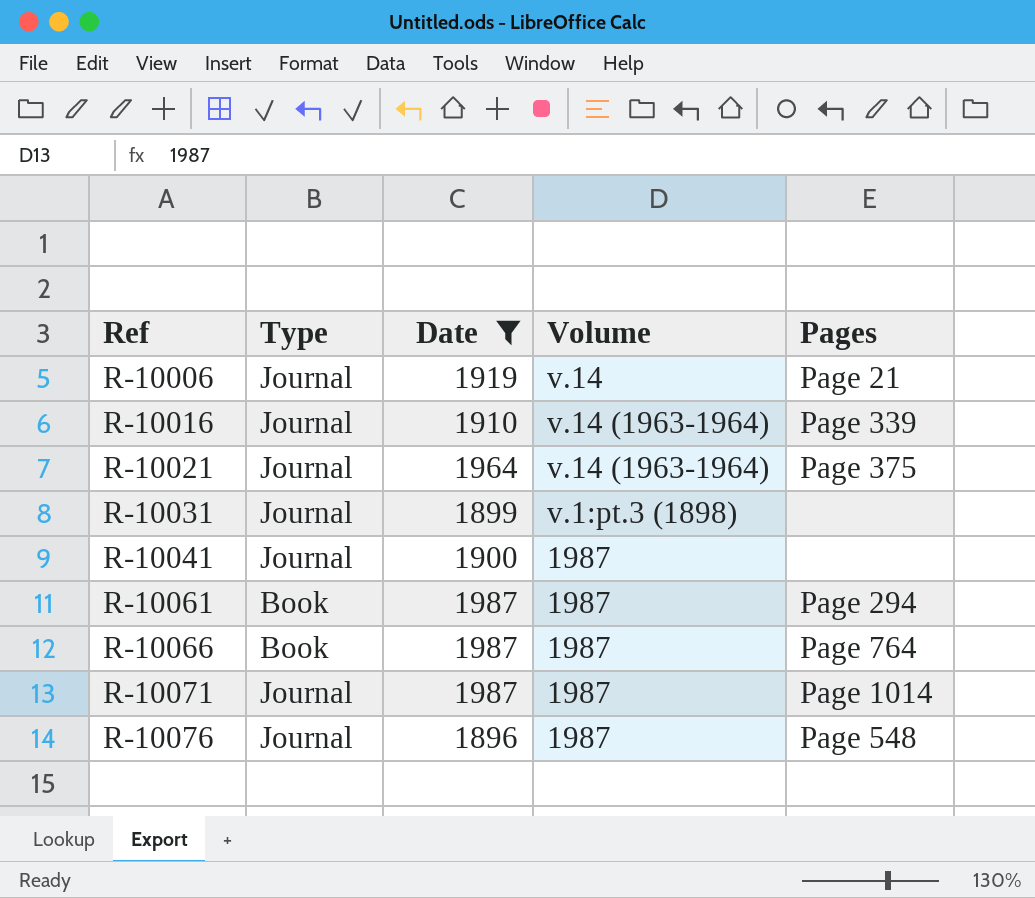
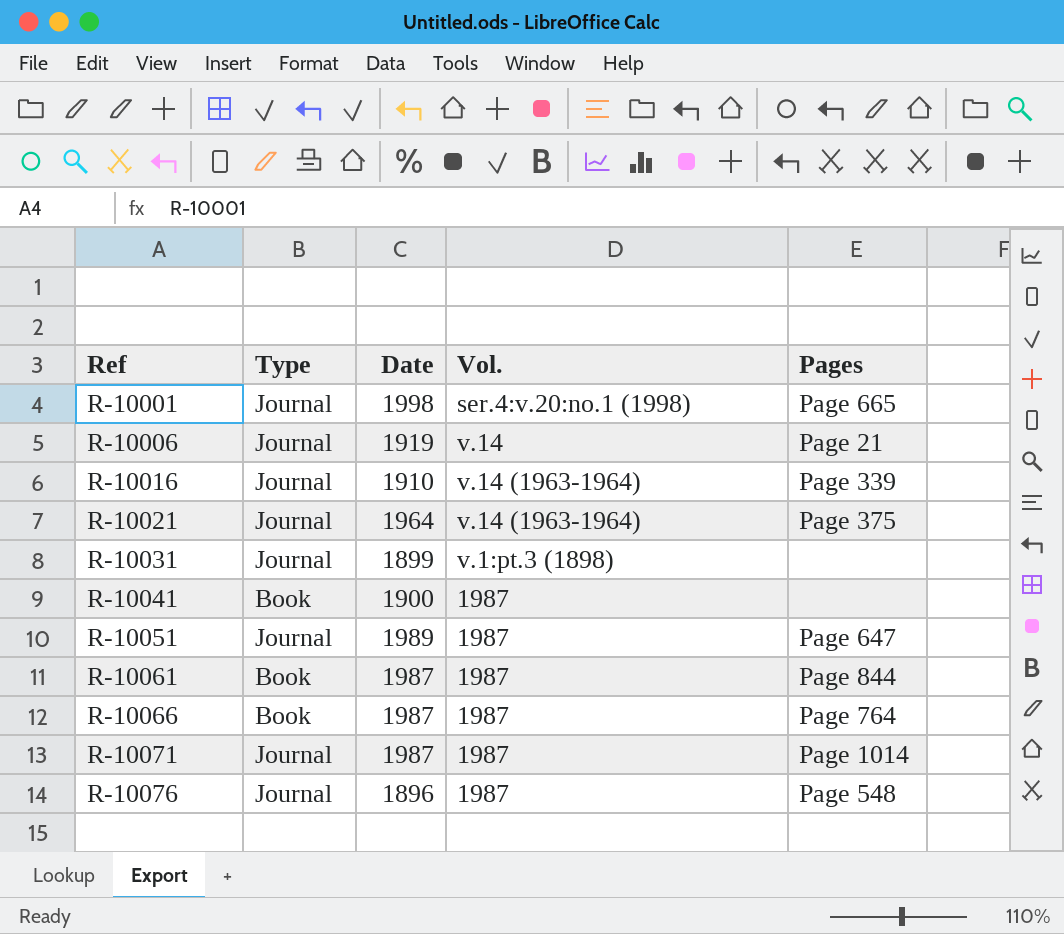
filter: Date <= 1987 -> none
column name: Volume -> Vol.
R-10041 | Type: Journal -> Book
R-10061 | Pages: Page 294 -> Page 844

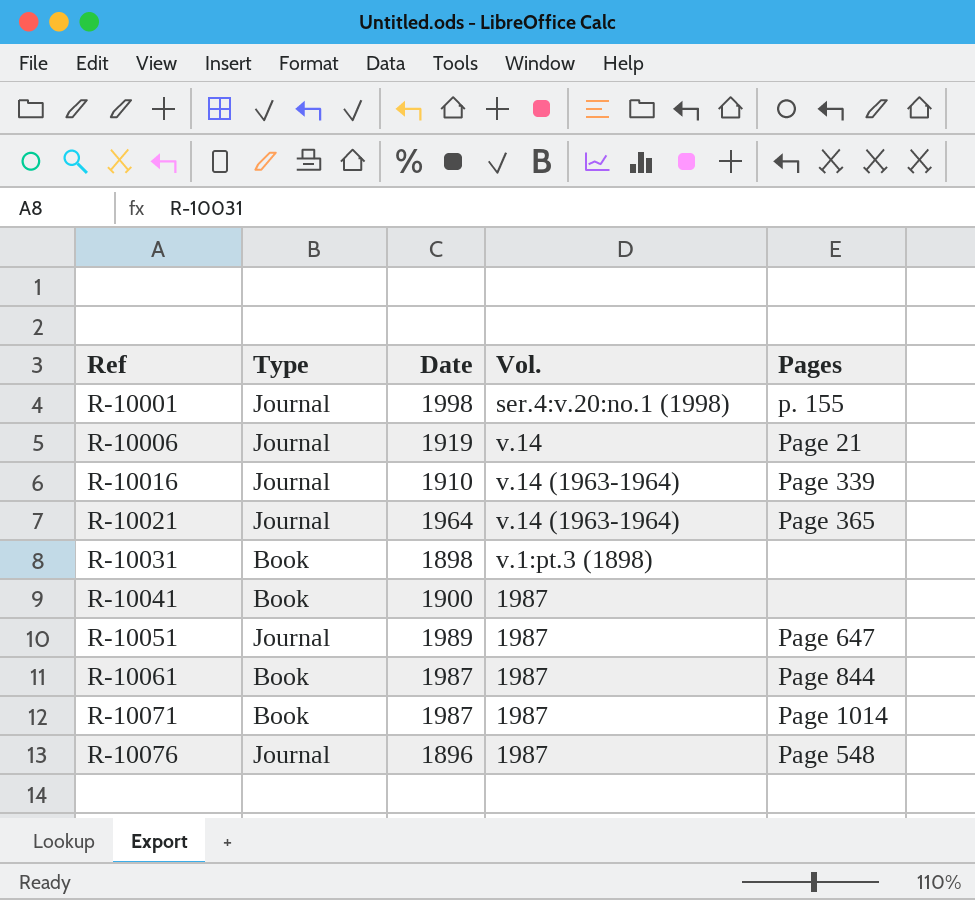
row R-10066: Book | 1987 | 1987 | Page 764 -> none
R-10001 | Pages: Page 665 -> p. 155
R-10021 | Pages: Page 375 -> Page 365
R-10031 | Type: Journal -> Book
R-10031 | Date: 1899 -> 1898
R-10071 | Type: Journal -> Book

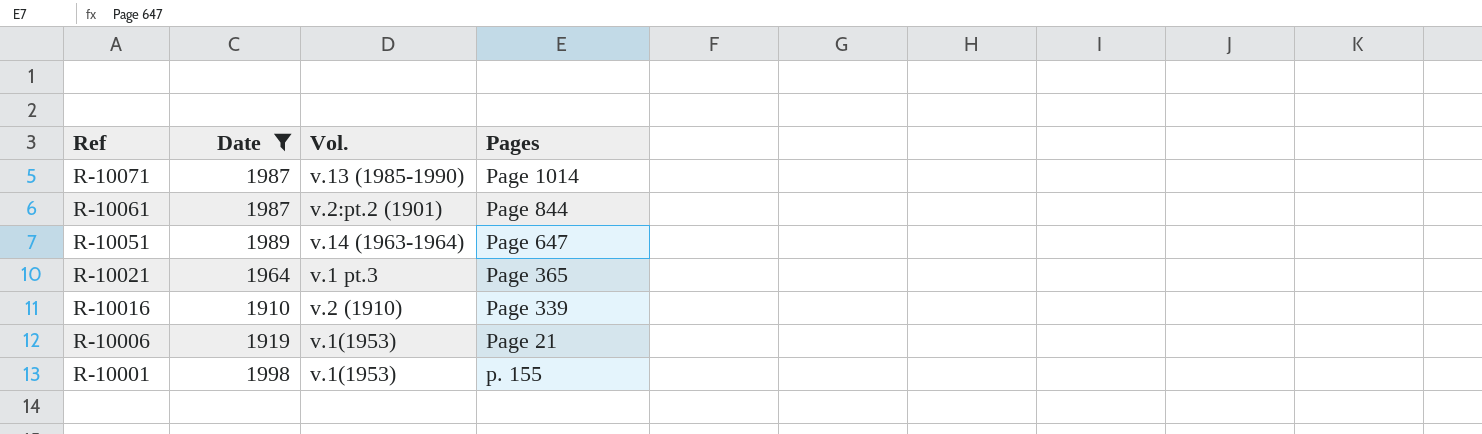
filter: none -> Date >= 1910
row order: Ref ascending -> Ref descending
column Type | position: 2 -> none
R-10071 | Vol.: 1987 -> v.13 (1985-1990)
R-10061 | Vol.: 1987 -> v.2:pt.2 (1901)
R-10051 | Vol.: 1987 -> v.14 (1963-1964)
R-10021 | Vol.: v.14 (1963-1964) -> v.1 pt.3
R-10016 | Vol.: v.14 (1963-1964) -> v.2 (1910)
R-10006 | Vol.: v.14 -> v.1(1953)
R-10001 | Vol.: ser.4:v.20:no.1 (1998) -> v.1(1953)

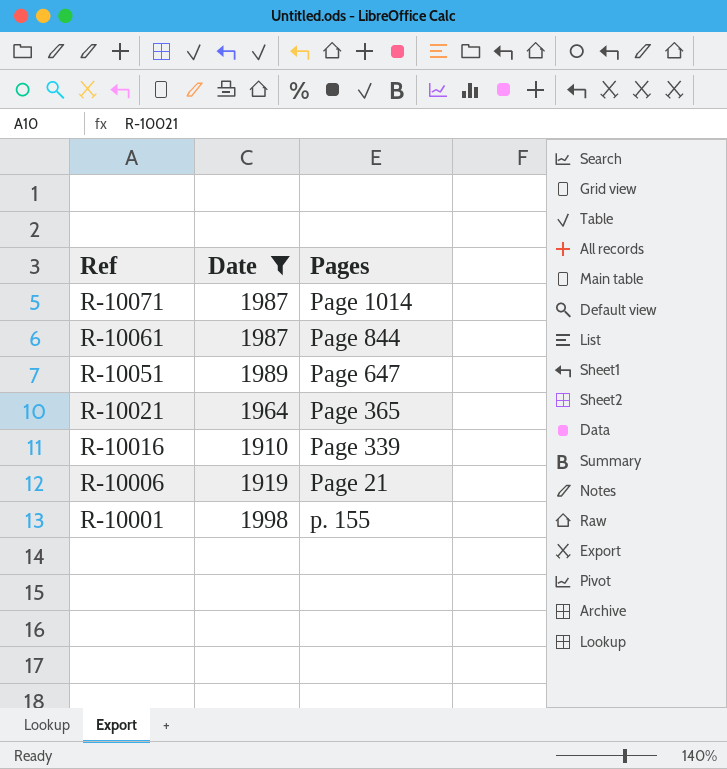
column Vol. | position: 3 -> none

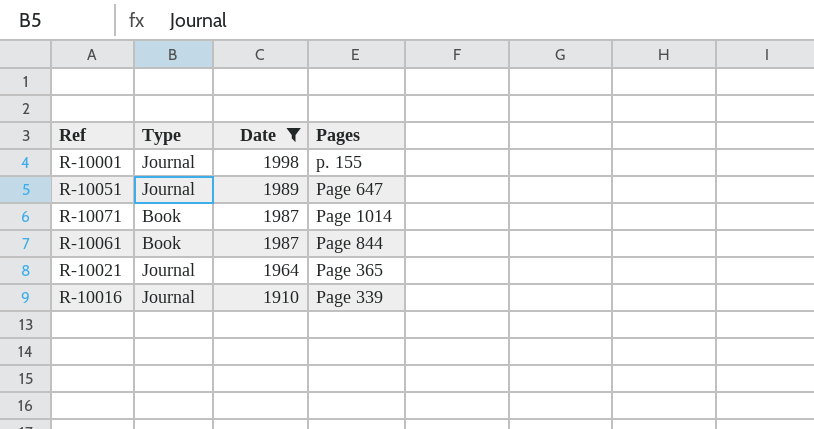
row order: Ref descending -> Date descending
column Type | position: none -> 2
row R-10006: 1919 | Page 21 -> none

